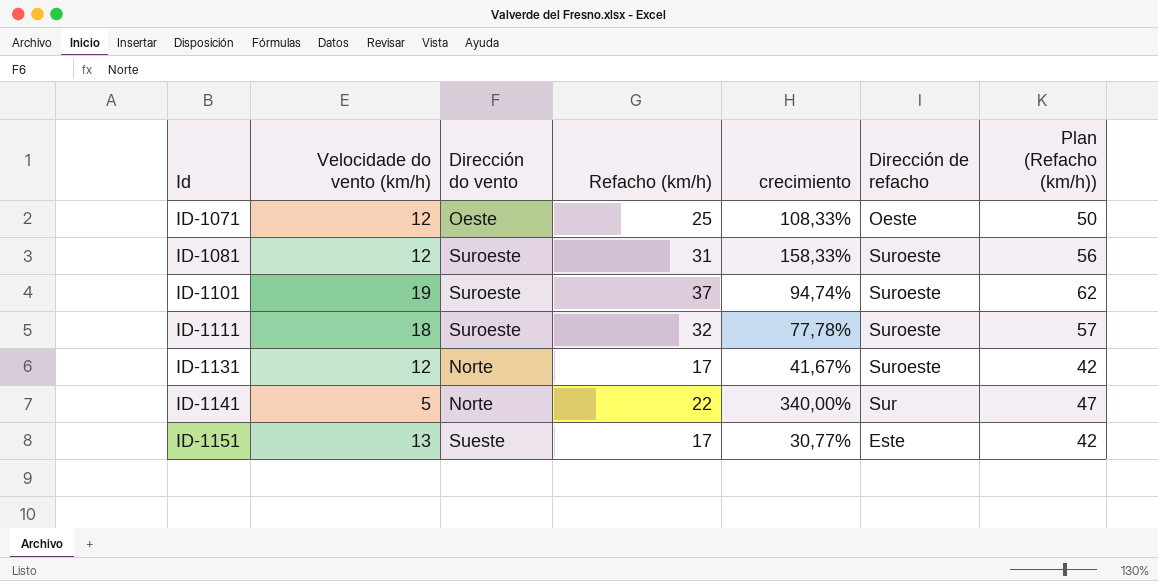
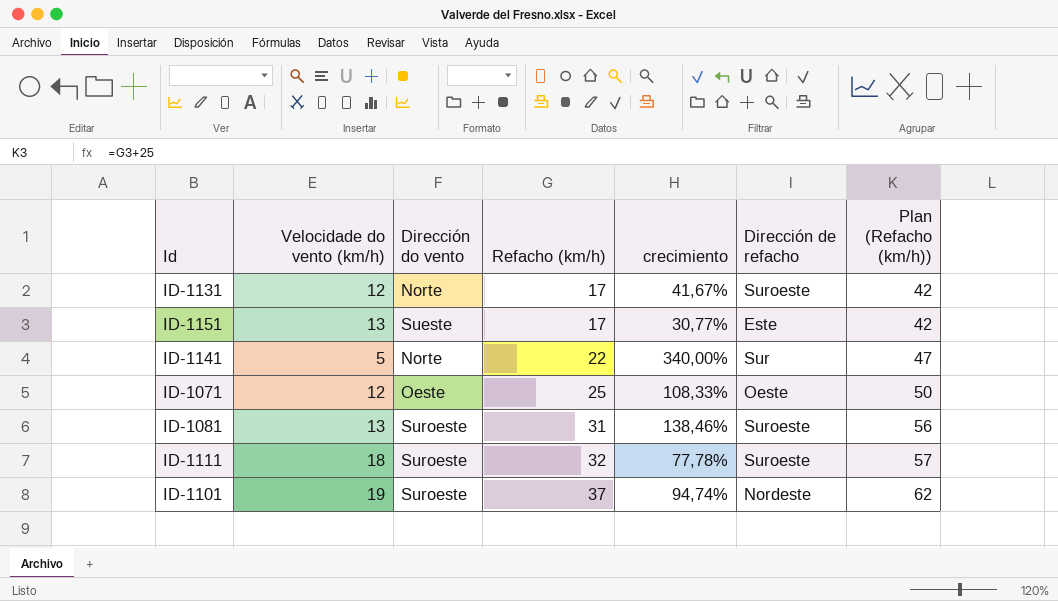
row order: Id ascending -> Refacho (km/h) ascending
ID-1081 | Velocidade do vento (km/h): 12 -> 13
ID-1081 | crecimiento: 158,33% -> 138,46%
ID-1101 | Dirección de refacho: Suroeste -> Nordeste

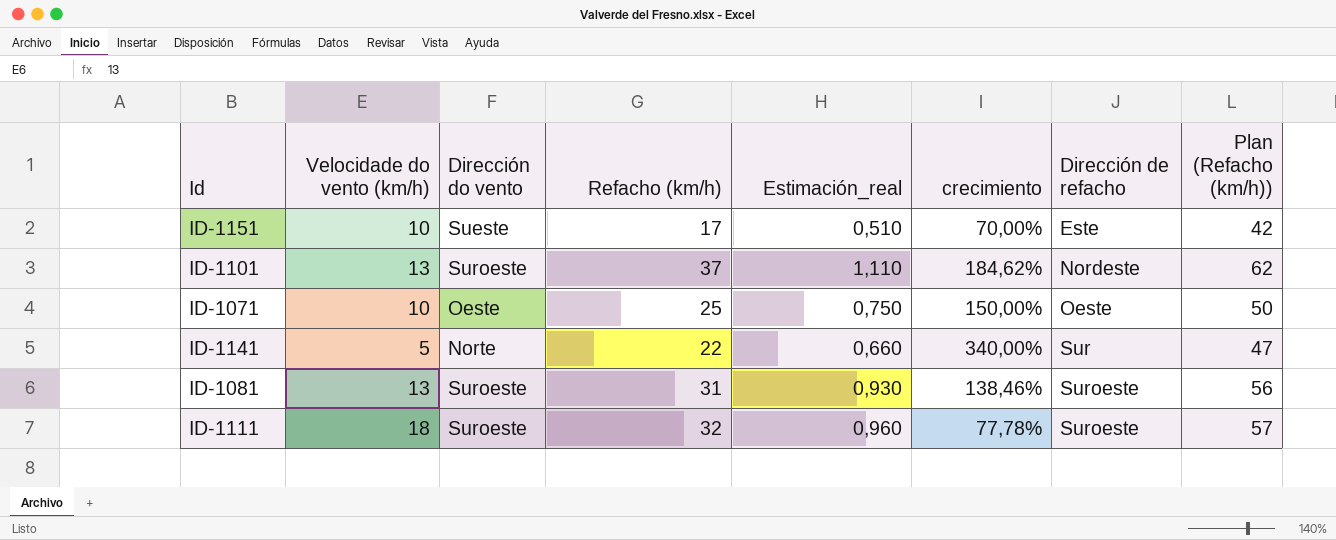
row order: Refacho (km/h) ascending -> Dirección de refacho ascending
column Estimación_real | formula: none -> [Refacho (km/h)] * 0,03
row ID-1131: 12 | Norte | 17 | 41,67% | Suroeste | 42 -> none
ID-1151 | Velocidade do vento (km/h): 13 -> 10
ID-1151 | crecimiento: 30,77% -> 70,00%
ID-1101 | Velocidade do vento (km/h): 19 -> 13
ID-1101 | crecimiento: 94,74% -> 184,62%
ID-1071 | Velocidade do vento (km/h): 12 -> 10
ID-1071 | crecimiento: 108,33% -> 150,00%

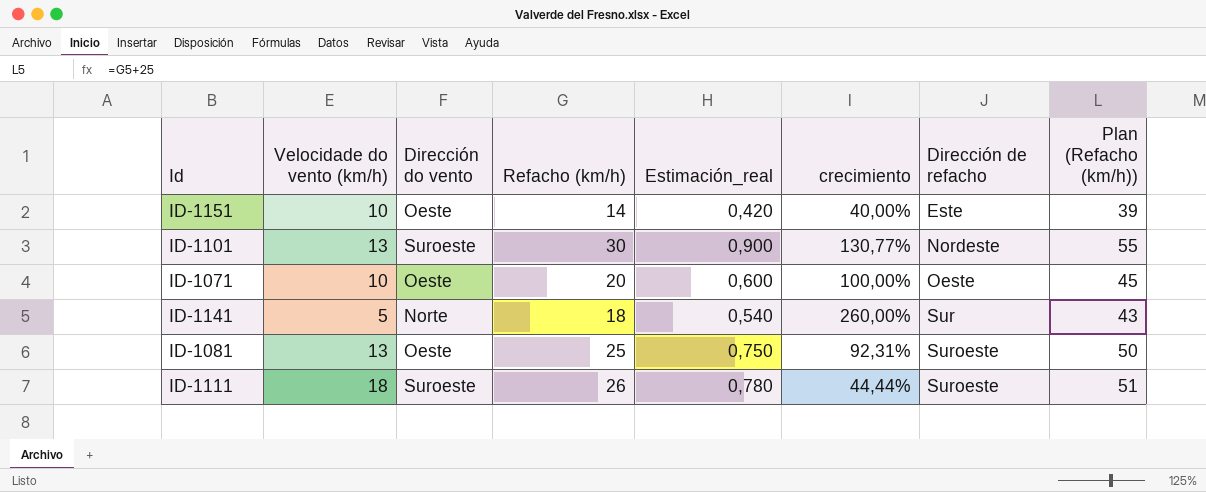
ID-1151 | Dirección do vento: Sueste -> Oeste
ID-1151 | Refacho (km/h): 17 -> 14
ID-1151 | Estimación_real: 0,510 -> 0,420
ID-1151 | crecimiento: 70,00% -> 40,00%
ID-1151 | Plan (Refacho (km/h)): 42 -> 39
ID-1101 | Refacho (km/h): 37 -> 30
ID-1101 | Estimación_real: 1,110 -> 0,900
ID-1101 | crecimiento: 184,62% -> 130,77%
ID-1101 | Plan (Refacho (km/h)): 62 -> 55
ID-1071 | Refacho (km/h): 25 -> 20
ID-1071 | Estimación_real: 0,750 -> 0,600
ID-1071 | crecimiento: 150,00% -> 100,00%
ID-1071 | Plan (Refacho (km/h)): 50 -> 45
ID-1141 | Refacho (km/h): 22 -> 18
ID-1141 | Estimación_real: 0,660 -> 0,540
ID-1141 | crecimiento: 340,00% -> 260,00%
ID-1141 | Plan (Refacho (km/h)): 47 -> 43
ID-1081 | Dirección do vento: Suroeste -> Oeste
ID-1081 | Refacho (km/h): 31 -> 25
ID-1081 | Estimación_real: 0,930 -> 0,750
ID-1081 | crecimiento: 138,46% -> 92,31%
ID-1081 | Plan (Refacho (km/h)): 56 -> 50
ID-1111 | Refacho (km/h): 32 -> 26
ID-1111 | Estimación_real: 0,960 -> 0,780
ID-1111 | crecimiento: 77,78% -> 44,44%
ID-1111 | Plan (Refacho (km/h)): 57 -> 51

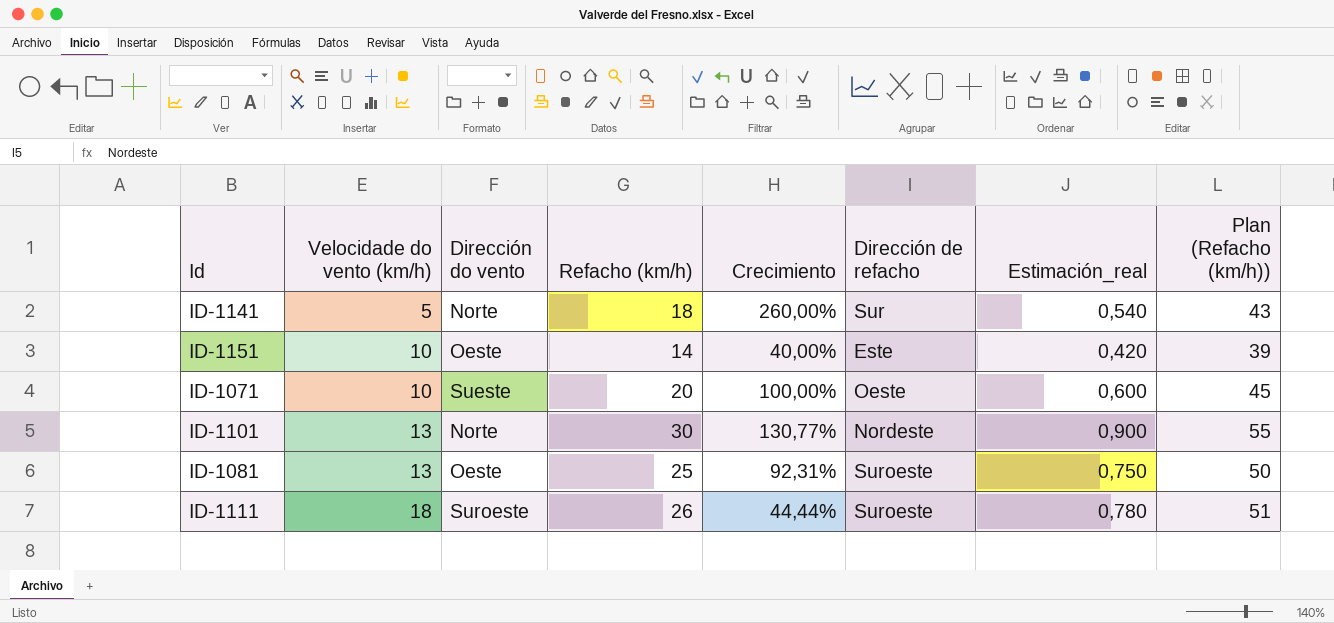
row order: Dirección de refacho ascending -> Velocidade do vento (km/h) ascending
column name: crecimiento -> Crecimiento
column Estimación_real | position: 5 -> 7
ID-1071 | Dirección do vento: Oeste -> Sueste
ID-1101 | Dirección do vento: Suroeste -> Norte

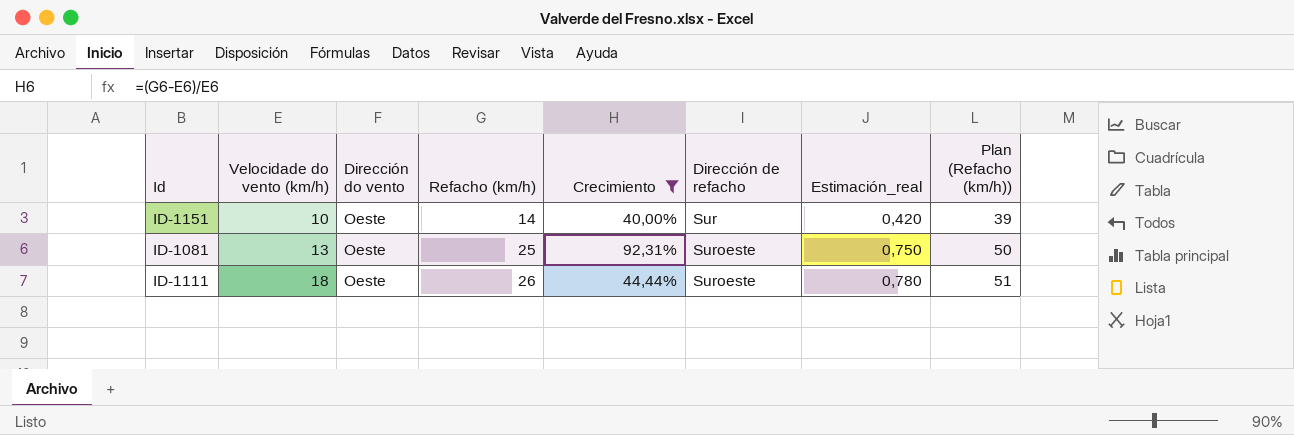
filter: none -> Crecimiento <= 92,31%
ID-1151 | Dirección de refacho: Este -> Sur
ID-1111 | Dirección do vento: Suroeste -> Oeste

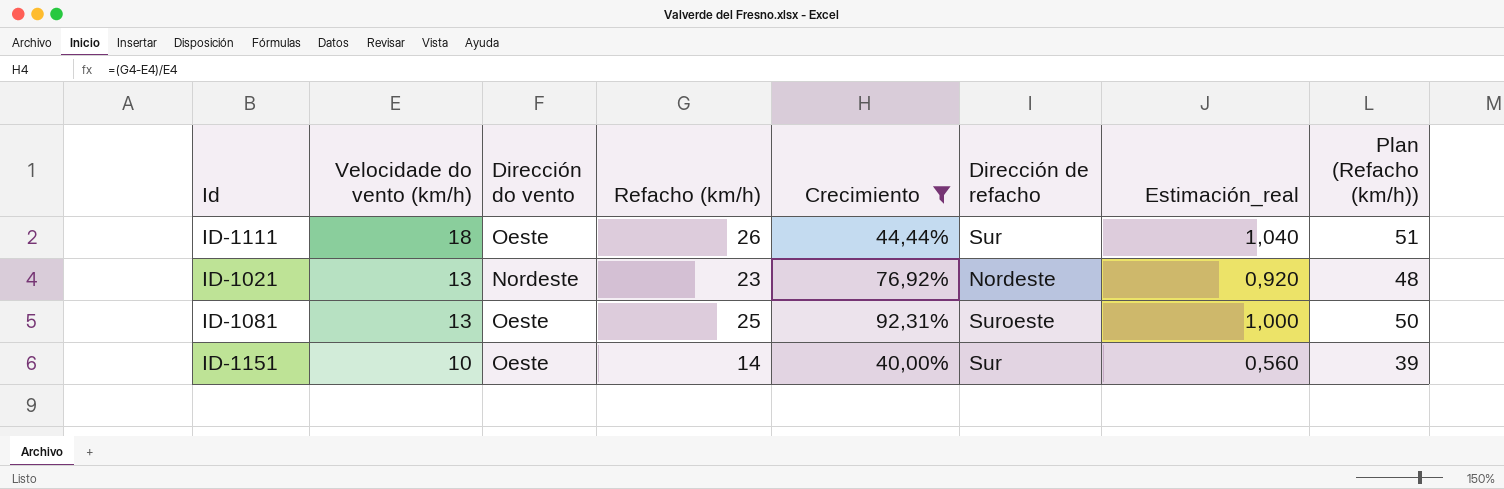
row order: Velocidade do vento (km/h) ascending -> Velocidade do vento (km/h) descending
column Estimación_real | formula: [Refacho (km/h)] * 0,03 -> [Refacho (km/h)] * 0,04
ID-1111 | Dirección de refacho: Suroeste -> Sur
row ID-1021: none -> 13 | Nordeste | 23 | 76,92% | Nordeste | 0,920 | 48

